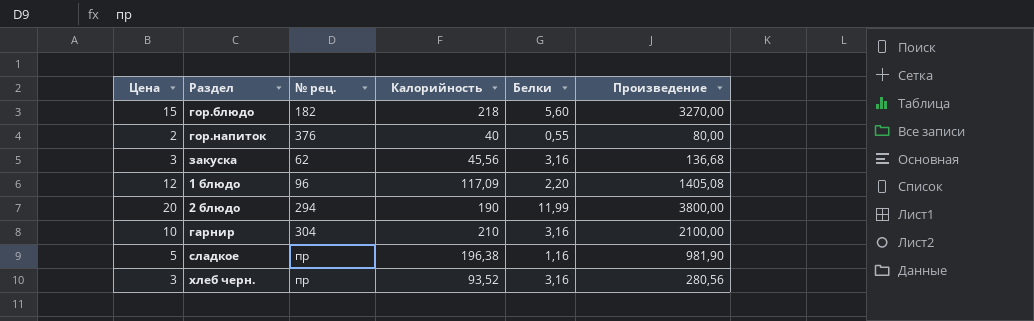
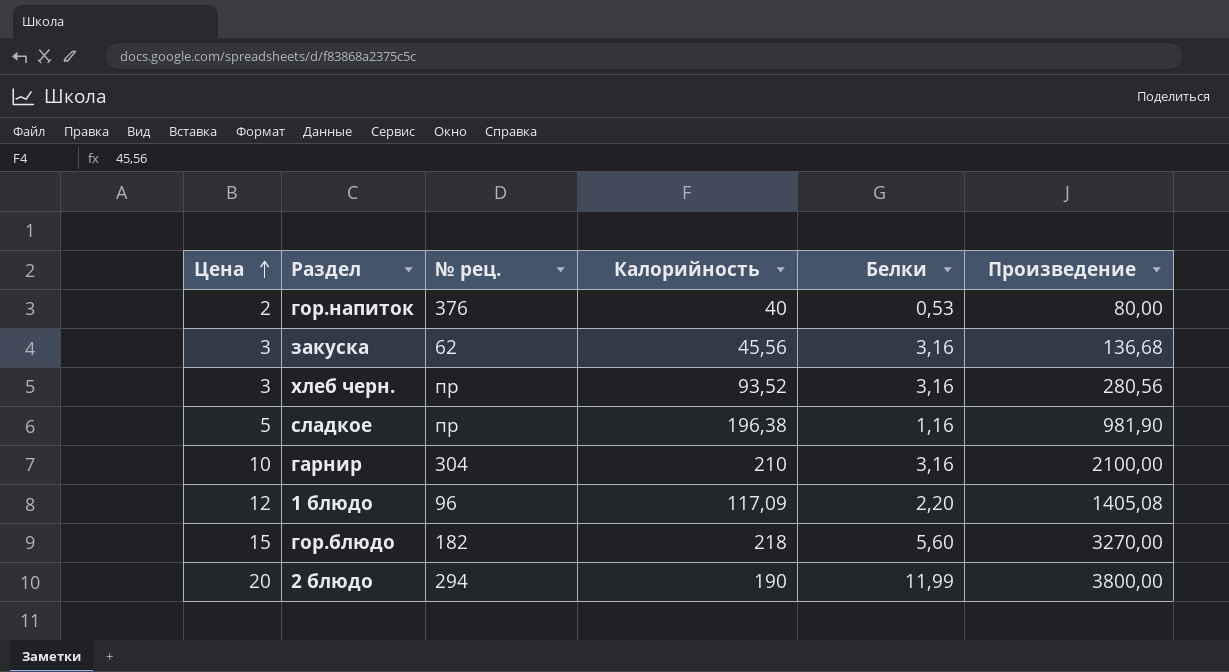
row order: none -> Цена ascending
гор.напиток | Белки: 0,55 -> 0,53

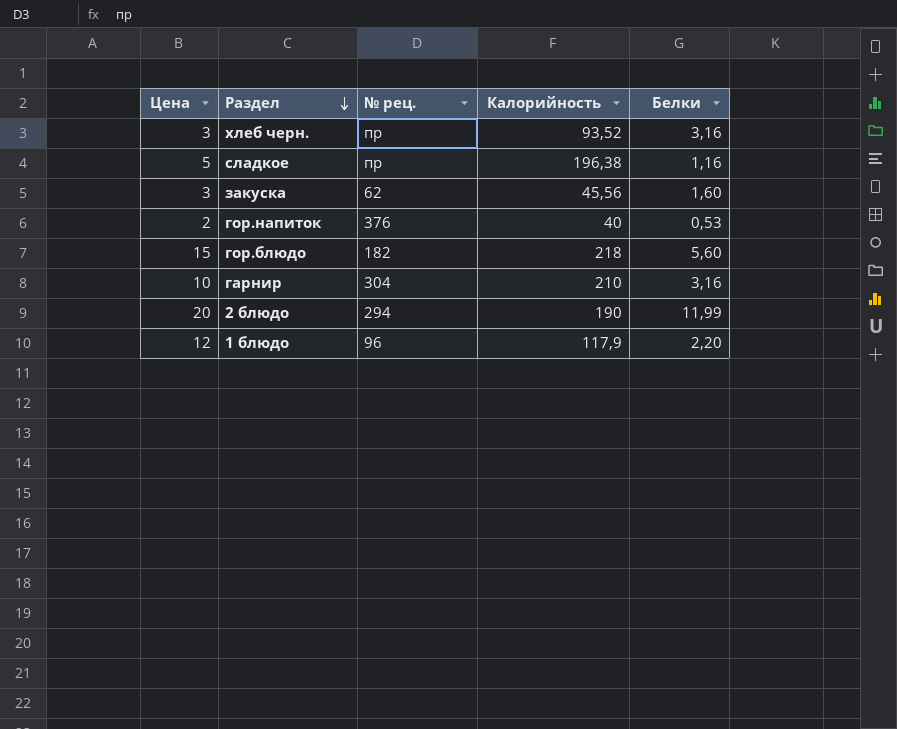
row order: Цена ascending -> Раздел descending
column Произведение | formula: [Цена] * [Калорийность] -> none
закуска | Белки: 3,16 -> 1,60
1 блюдо | Калорийность: 117,09 -> 117,9

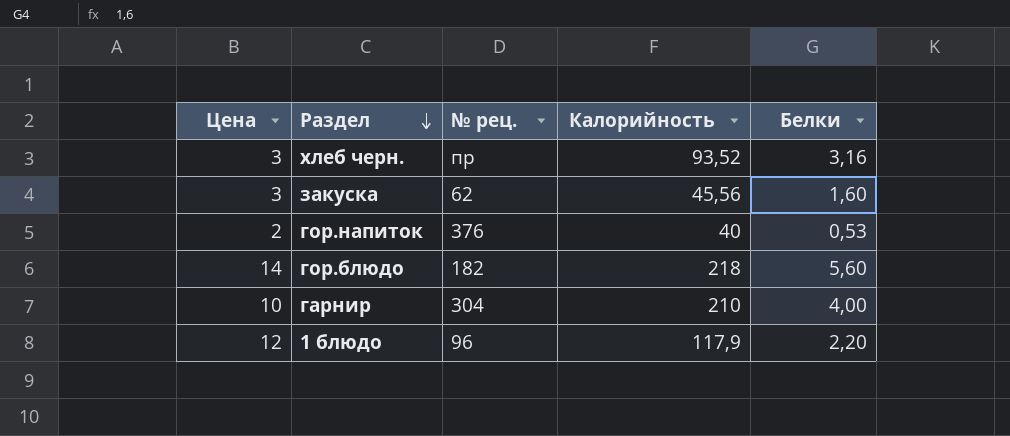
row сладкое: 5 | пр | 196,38 | 1,16 -> none
row 2 блюдо: 20 | 294 | 190 | 11,99 -> none
гор.блюдо | Цена: 15 -> 14
гарнир | Белки: 3,16 -> 4,00

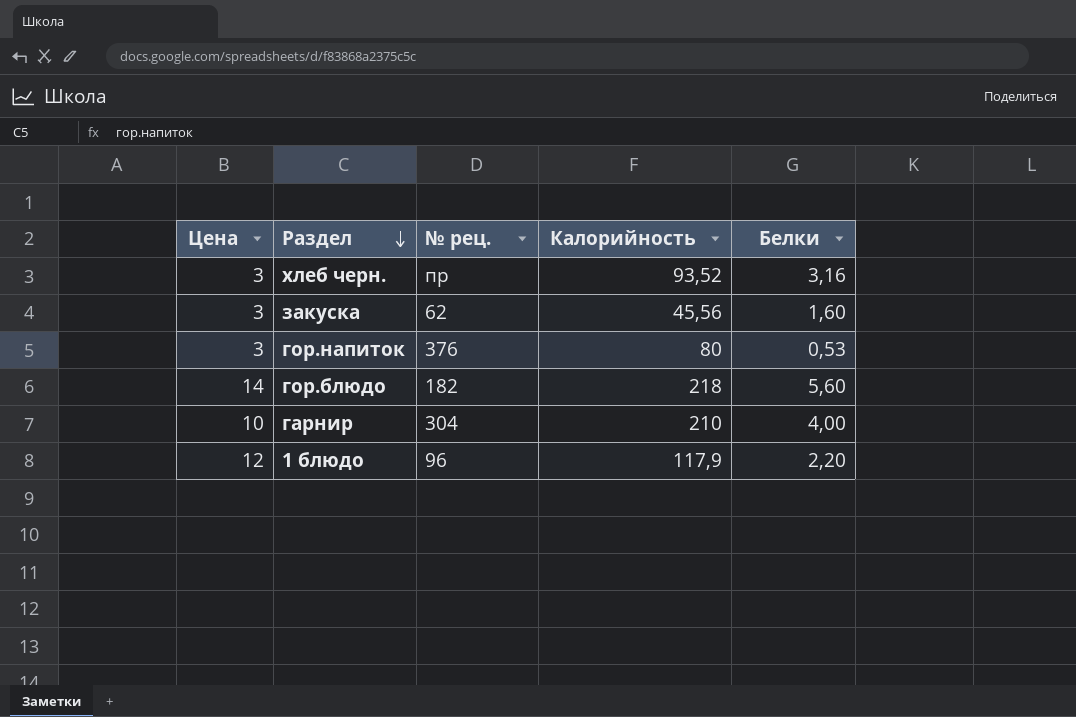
гор.напиток | Цена: 2 -> 3
гор.напиток | Калорийность: 40 -> 80

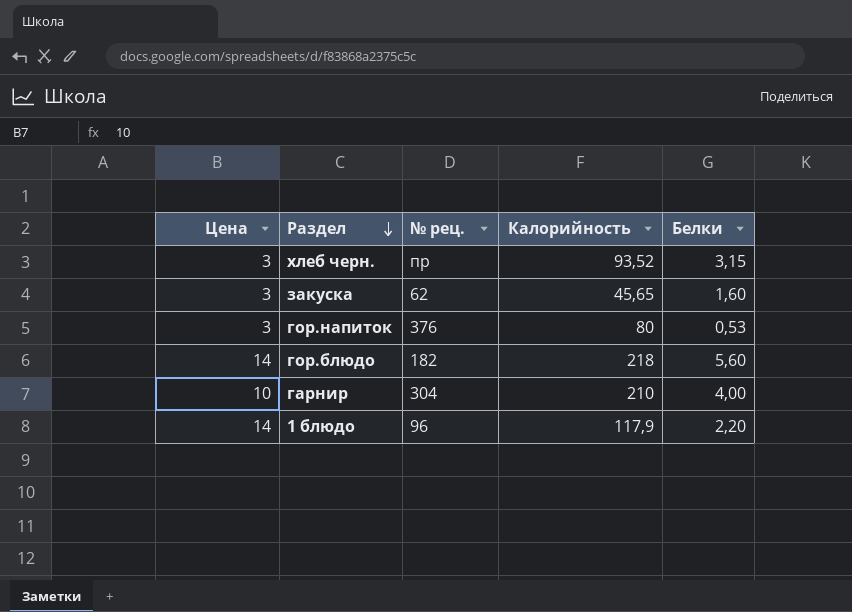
хлеб черн. | Белки: 3,16 -> 3,15
закуска | Калорийность: 45,56 -> 45,65
1 блюдо | Цена: 12 -> 14

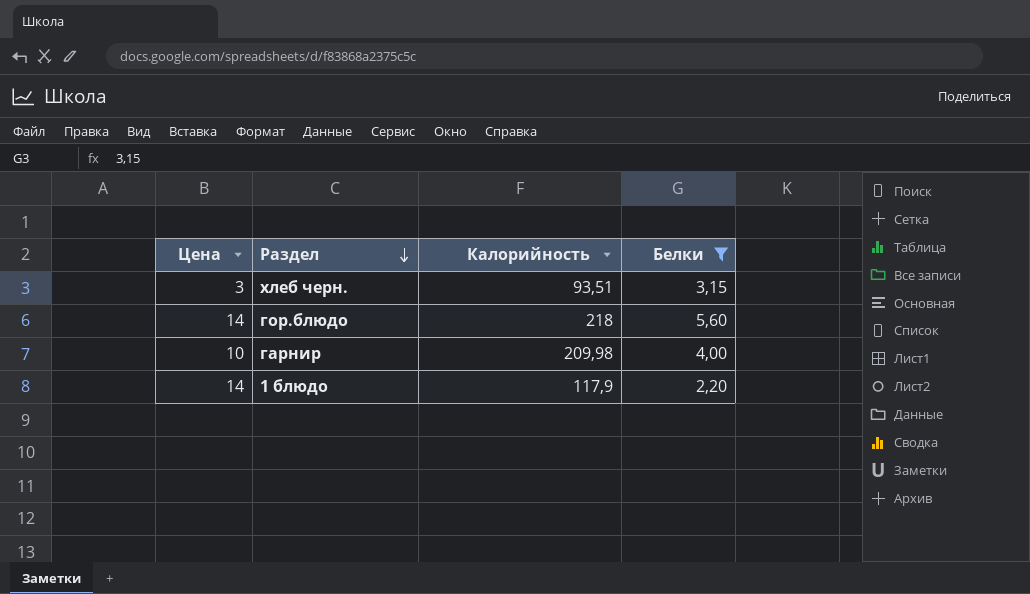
filter: none -> Белки >= 2,20
column № рец. | position: 3 -> none
хлеб черн. | Калорийность: 93,52 -> 93,51
гарнир | Калорийность: 210 -> 209,98

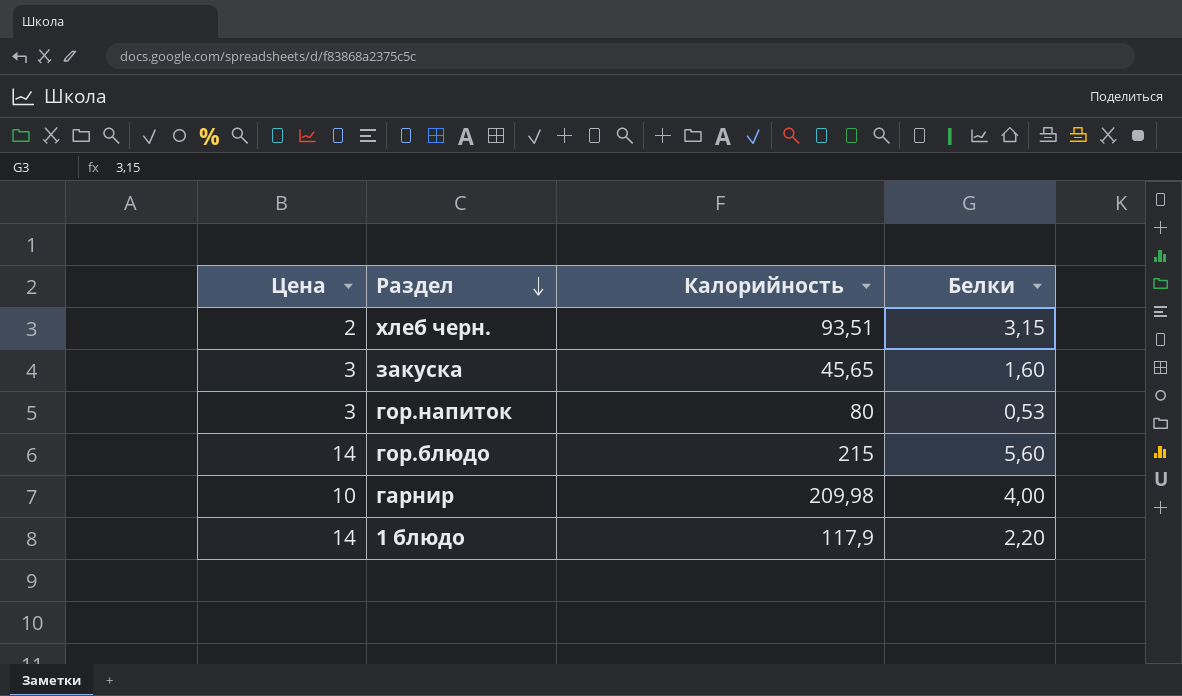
filter: Белки >= 2,20 -> none
хлеб черн. | Цена: 3 -> 2
гор.блюдо | Калорийность: 218 -> 215

